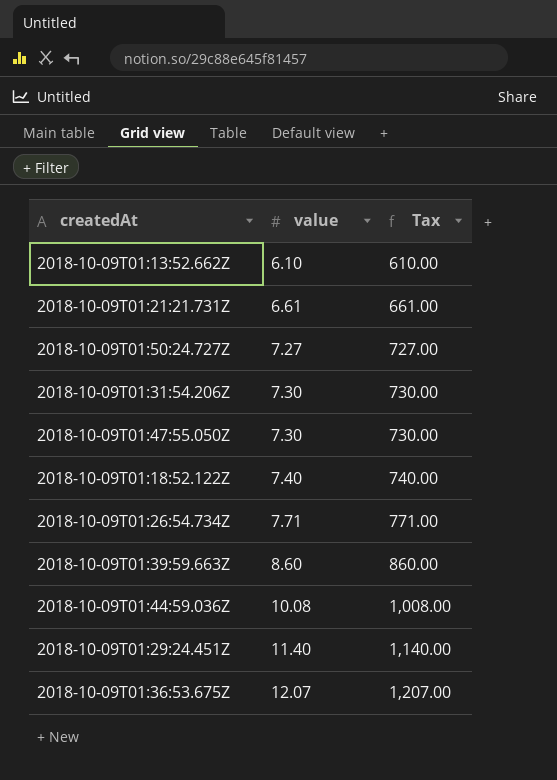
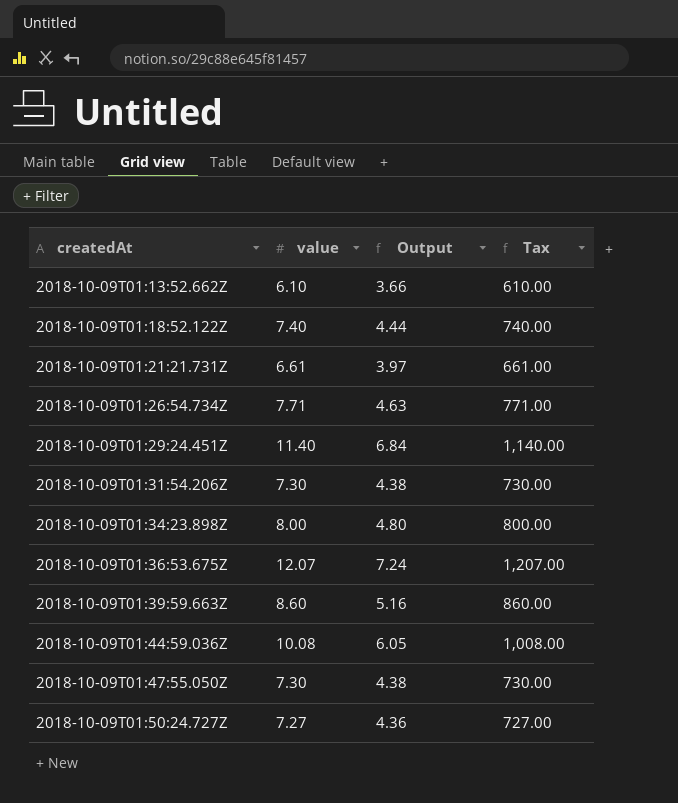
row order: value ascending -> createdAt ascending
column Output | formula: none -> [value] * 0.6
row 2018-10-09T01:34:23.898Z: none -> 8.00 | 4.80 | 800.00

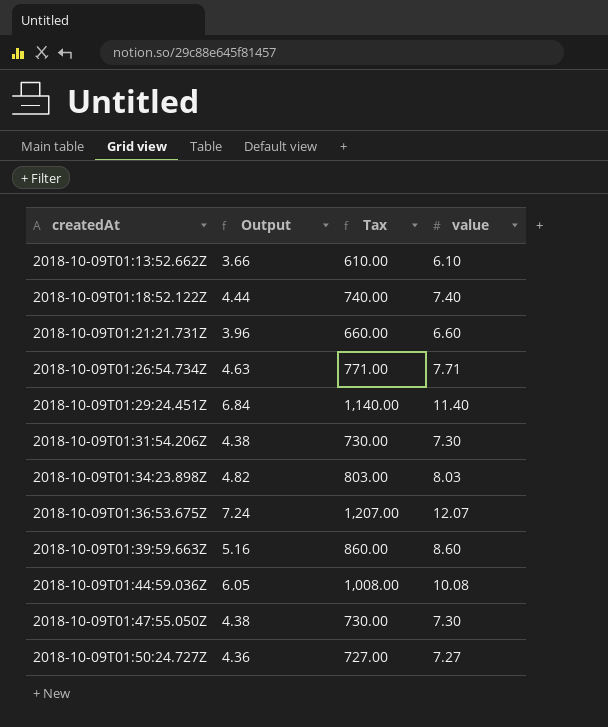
column value | position: 2 -> 4
2018-10-09T01:21:21.731Z | Output: 3.97 -> 3.96
2018-10-09T01:21:21.731Z | Tax: 661.00 -> 660.00
2018-10-09T01:21:21.731Z | value: 6.61 -> 6.60
2018-10-09T01:34:23.898Z | Output: 4.80 -> 4.82
2018-10-09T01:34:23.898Z | Tax: 800.00 -> 803.00
2018-10-09T01:34:23.898Z | value: 8.00 -> 8.03

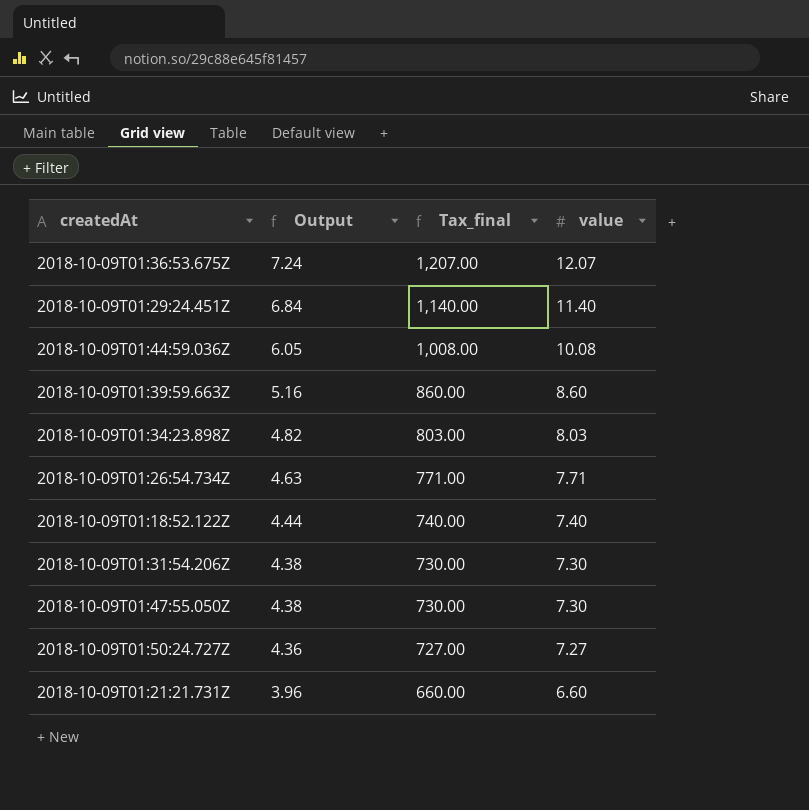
row order: createdAt ascending -> Output descending
column name: Tax -> Tax_final
row 2018-10-09T01:13:52.662Z: 3.66 | 610.00 | 6.10 -> none

